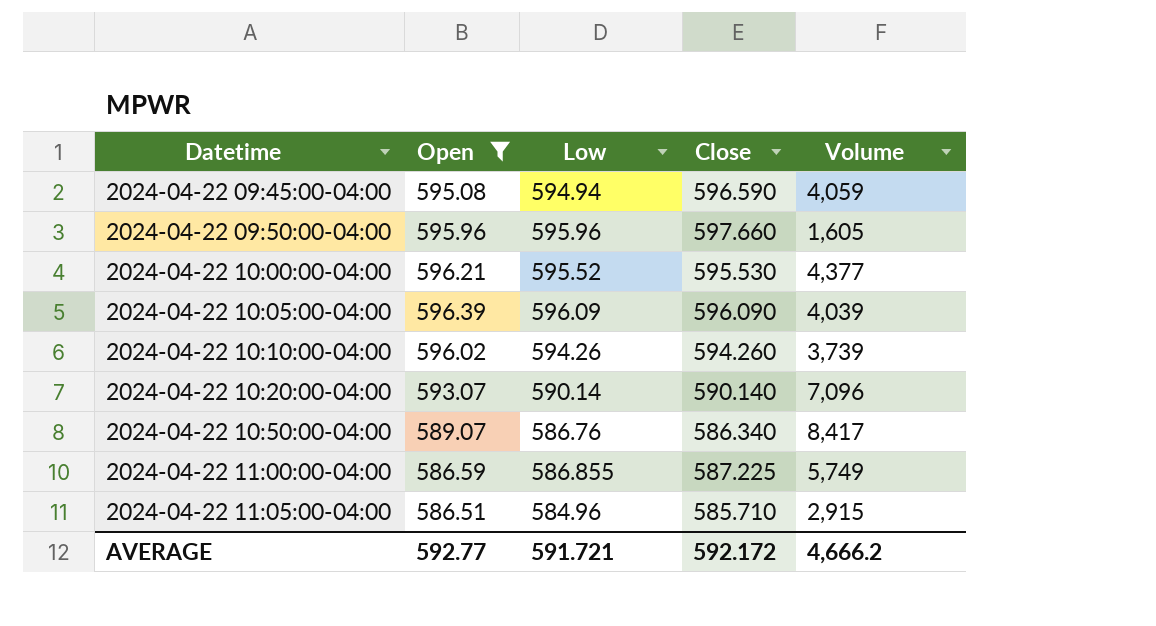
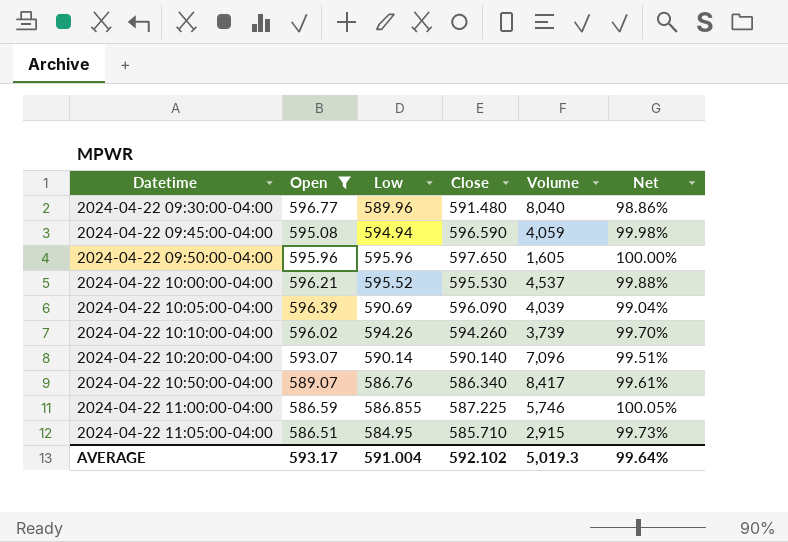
column Net | formula: none -> [Low] / [Open]
row 2024-04-22 09:30:00-04:00: none -> 596.77 | 589.96 | 591.480 | 8,040 | 98.86%
2024-04-22 09:50:00-04:00 | Close: 597.660 -> 597.650
2024-04-22 10:00:00-04:00 | Volume: 4,377 -> 4,537
2024-04-22 10:05:00-04:00 | Low: 596.09 -> 590.69
2024-04-22 11:00:00-04:00 | Volume: 5,749 -> 5,746
2024-04-22 11:05:00-04:00 | Low: 584.96 -> 584.95
AVERAGE | Open: 592.77 -> 593.17
AVERAGE | Low: 591.721 -> 591.004
AVERAGE | Close: 592.172 -> 592.102
AVERAGE | Volume: 4,666.2 -> 5,019.3

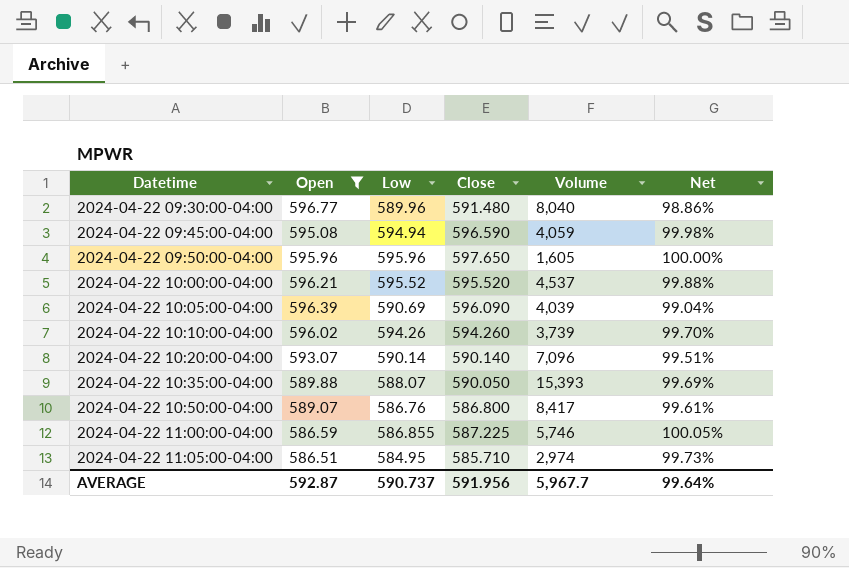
2024-04-22 10:00:00-04:00 | Close: 595.530 -> 595.520
row 2024-04-22 10:35:00-04:00: none -> 589.88 | 588.07 | 590.050 | 15,393 | 99.69%
2024-04-22 10:50:00-04:00 | Close: 586.340 -> 586.800
2024-04-22 11:05:00-04:00 | Volume: 2,915 -> 2,974
AVERAGE | Open: 593.17 -> 592.87
AVERAGE | Low: 591.004 -> 590.737
AVERAGE | Close: 592.102 -> 591.956
AVERAGE | Volume: 5,019.3 -> 5,967.7

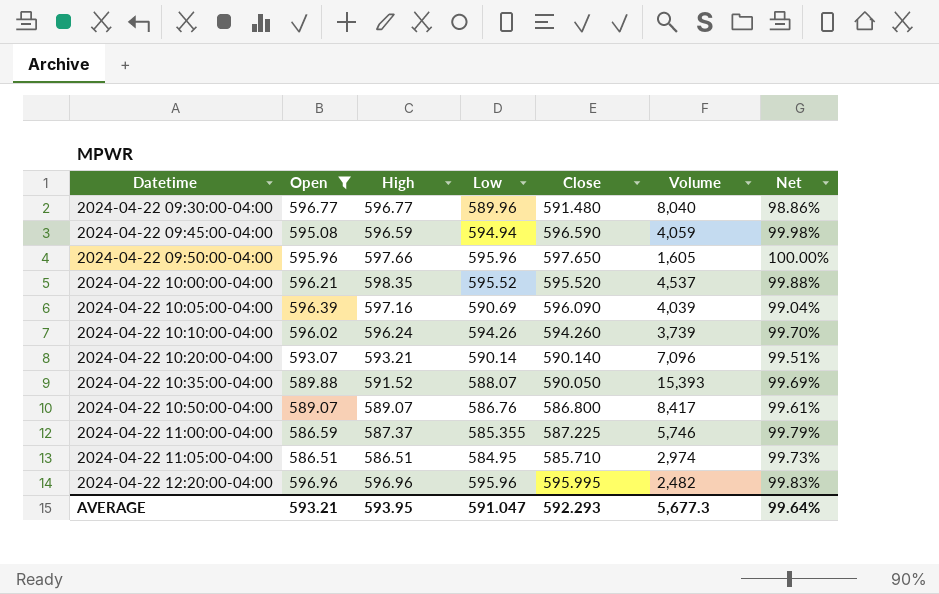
column High | position: none -> 3
2024-04-22 11:00:00-04:00 | Low: 586.855 -> 585.355
2024-04-22 11:00:00-04:00 | Net: 100.05% -> 99.79%
row 2024-04-22 12:20:00-04:00: none -> 596.96 | 596.96 | 595.96 | 595.995 | 2,482 | 99.83%
AVERAGE | Open: 592.87 -> 593.21
AVERAGE | Low: 590.737 -> 591.047
AVERAGE | Close: 591.956 -> 592.293
AVERAGE | Volume: 5,967.7 -> 5,677.3

